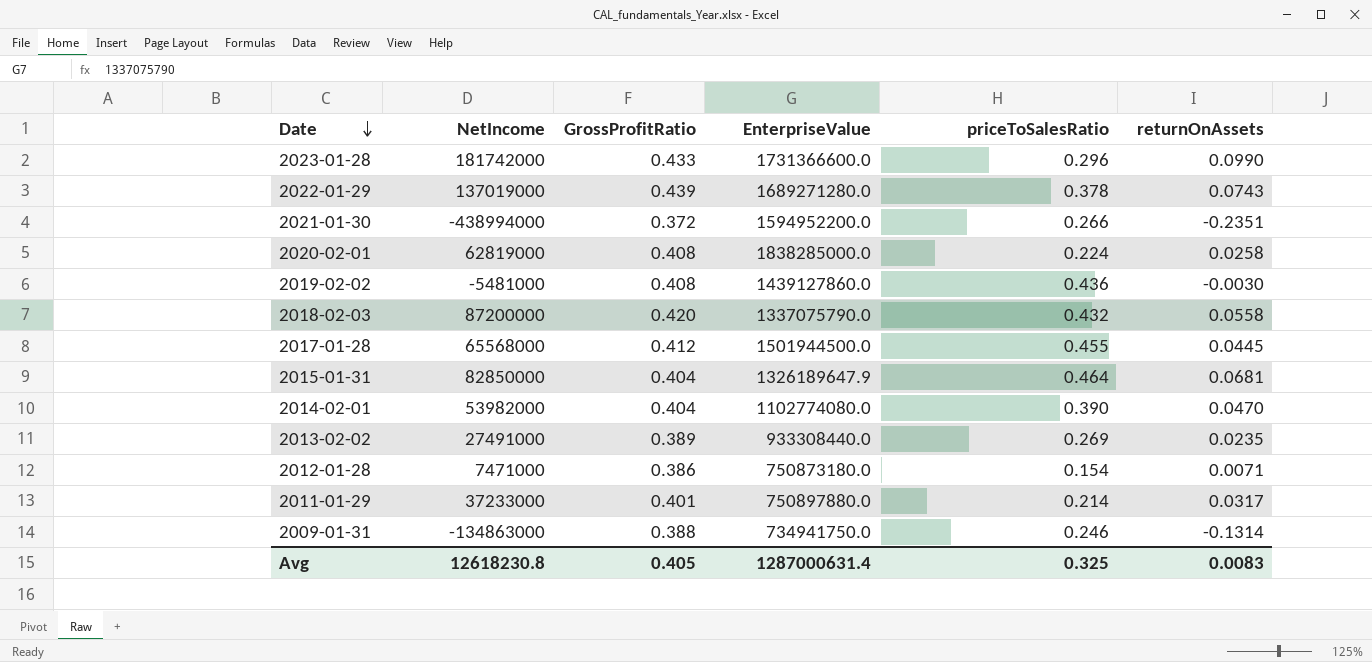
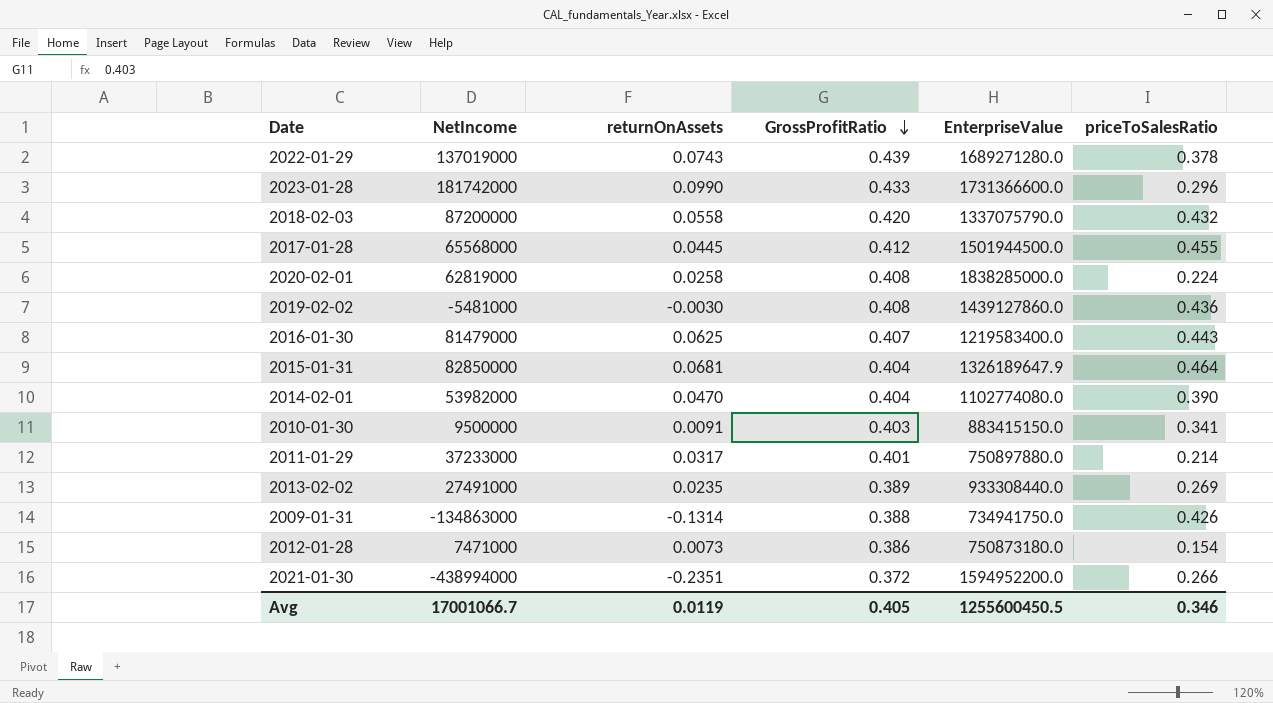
row order: Date descending -> GrossProfitRatio descending
column returnOnAssets | position: 6 -> 3
row 2016-01-30: none -> 81479000 | 0.0625 | 0.407 | 1219583400.0 | 0.443
row 2010-01-30: none -> 9500000 | 0.0091 | 0.403 | 883415150.0 | 0.341
2009-01-31 | priceToSalesRatio: 0.246 -> 0.426
2012-01-28 | returnOnAssets: 0.0071 -> 0.0073
Avg | NetIncome: 12618230.8 -> 17001066.7
Avg | returnOnAssets: 0.0083 -> 0.0119
Avg | EnterpriseValue: 1287000631.4 -> 1255600450.5
Avg | priceToSalesRatio: 0.325 -> 0.346

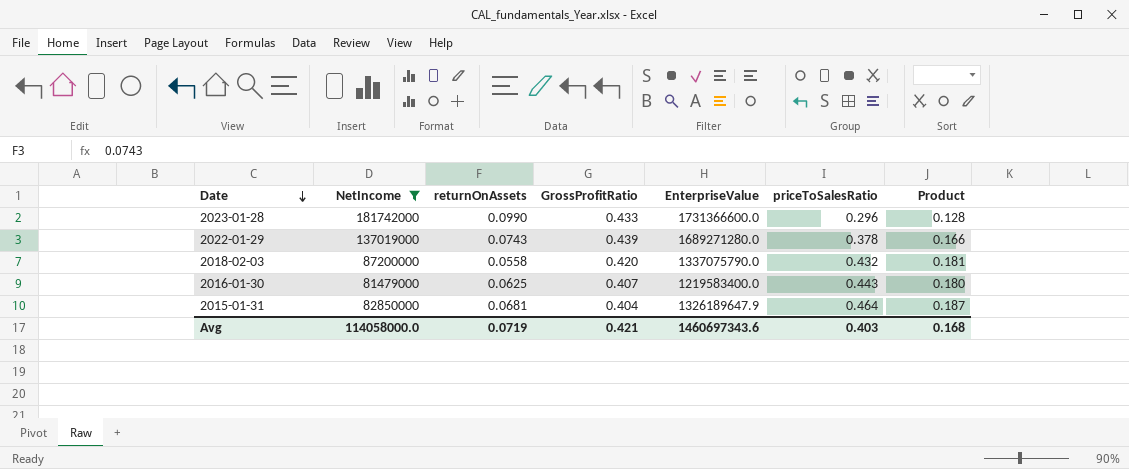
filter: none -> NetIncome >= 81479000
row order: GrossProfitRatio descending -> Date descending
column Product | formula: none -> [GrossProfitRatio] * [priceToSalesRatio]
Avg | NetIncome: 17001066.7 -> 114058000.0
Avg | returnOnAssets: 0.0119 -> 0.0719
Avg | GrossProfitRatio: 0.405 -> 0.421
Avg | EnterpriseValue: 1255600450.5 -> 1460697343.6
Avg | priceToSalesRatio: 0.346 -> 0.403

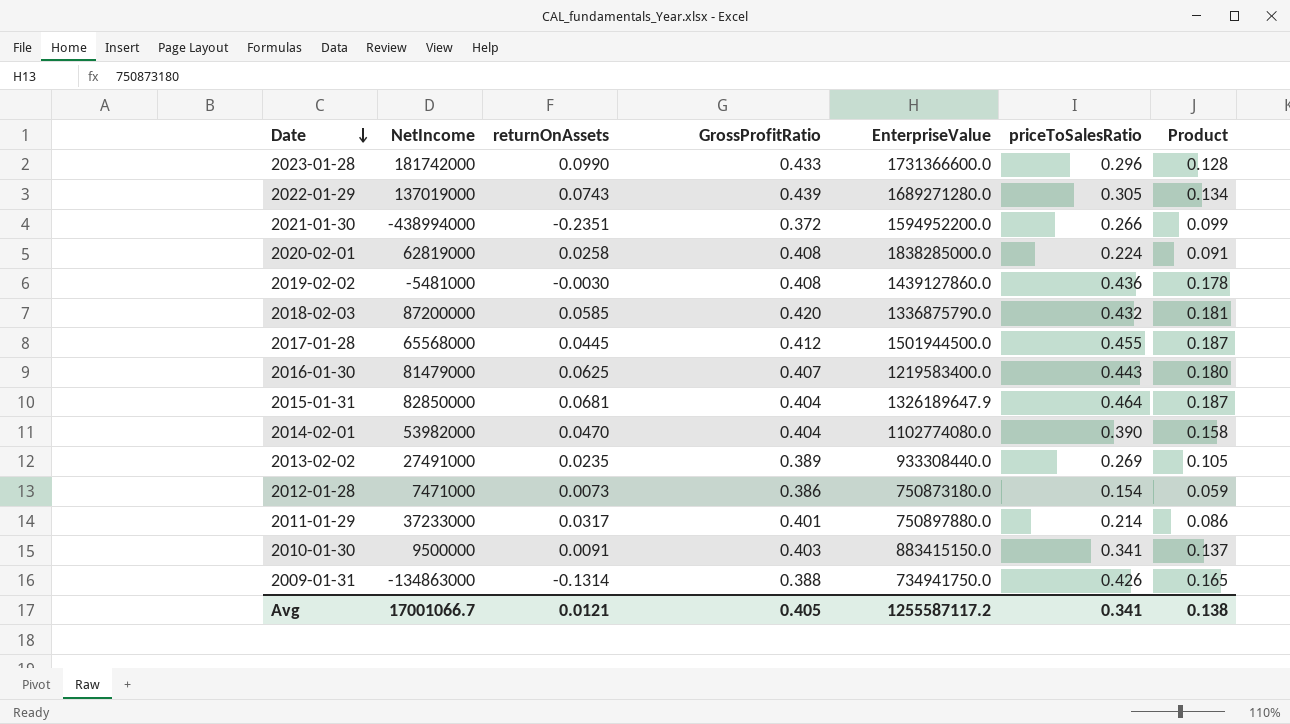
filter: NetIncome >= 81479000 -> none
2022-01-29 | priceToSalesRatio: 0.378 -> 0.305
2022-01-29 | Product: 0.166 -> 0.134
2018-02-03 | returnOnAssets: 0.0558 -> 0.0585
2018-02-03 | EnterpriseValue: 1337075790.0 -> 1336875790.0
Avg | NetIncome: 114058000.0 -> 17001066.7
Avg | returnOnAssets: 0.0719 -> 0.0121
Avg | GrossProfitRatio: 0.421 -> 0.405
Avg | EnterpriseValue: 1460697343.6 -> 1255587117.2
Avg | priceToSalesRatio: 0.403 -> 0.341
Avg | Product: 0.168 -> 0.138

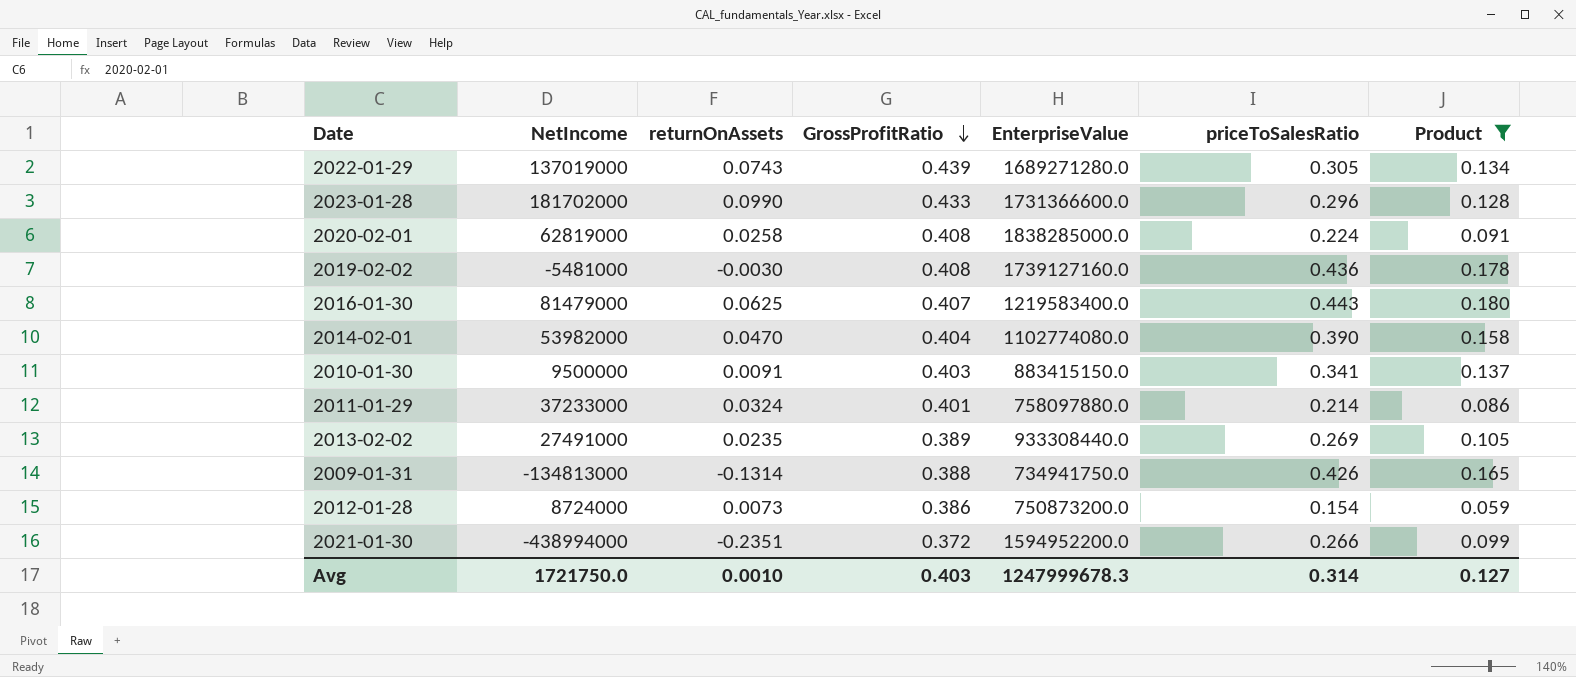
filter: none -> Product <= 0.180
row order: Date descending -> GrossProfitRatio descending
2023-01-28 | NetIncome: 181742000 -> 181702000
2019-02-02 | EnterpriseValue: 1439127860.0 -> 1739127160.0
2011-01-29 | returnOnAssets: 0.0317 -> 0.0324
2011-01-29 | EnterpriseValue: 750897880.0 -> 758097880.0
2009-01-31 | NetIncome: -134863000 -> -134813000
2012-01-28 | NetIncome: 7471000 -> 8724000
2012-01-28 | EnterpriseValue: 750873180.0 -> 750873200.0
Avg | NetIncome: 17001066.7 -> 1721750.0
Avg | returnOnAssets: 0.0121 -> 0.0010
Avg | GrossProfitRatio: 0.405 -> 0.403
Avg | EnterpriseValue: 1255587117.2 -> 1247999678.3
Avg | priceToSalesRatio: 0.341 -> 0.314
Avg | Product: 0.138 -> 0.127

